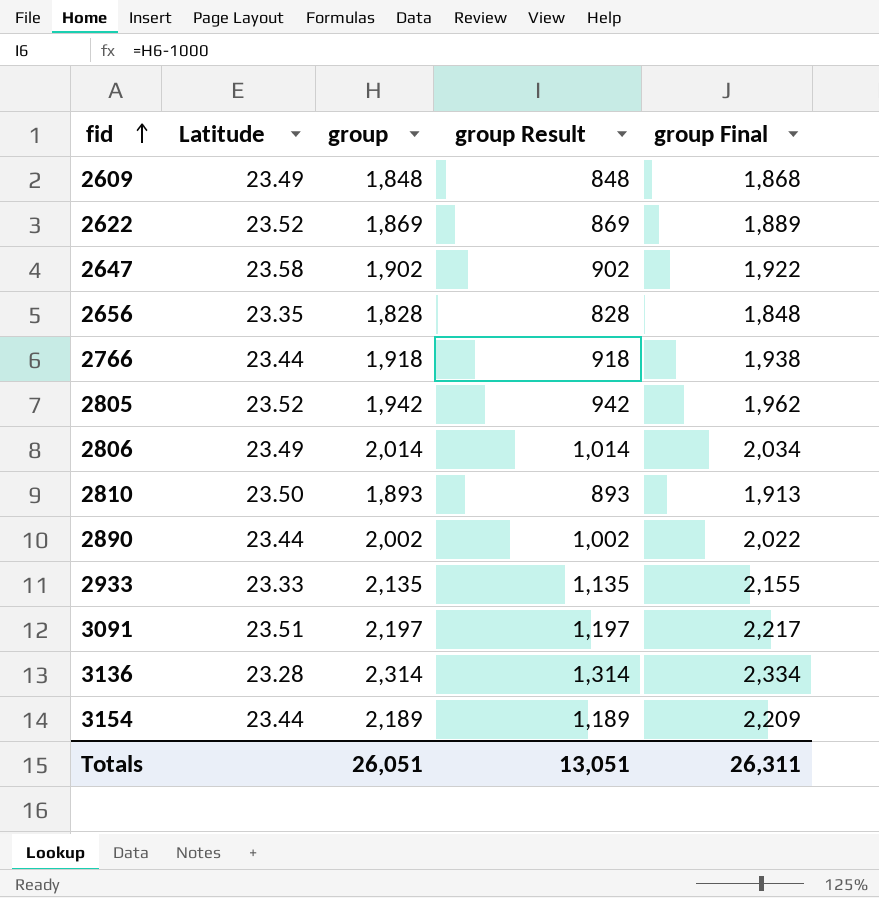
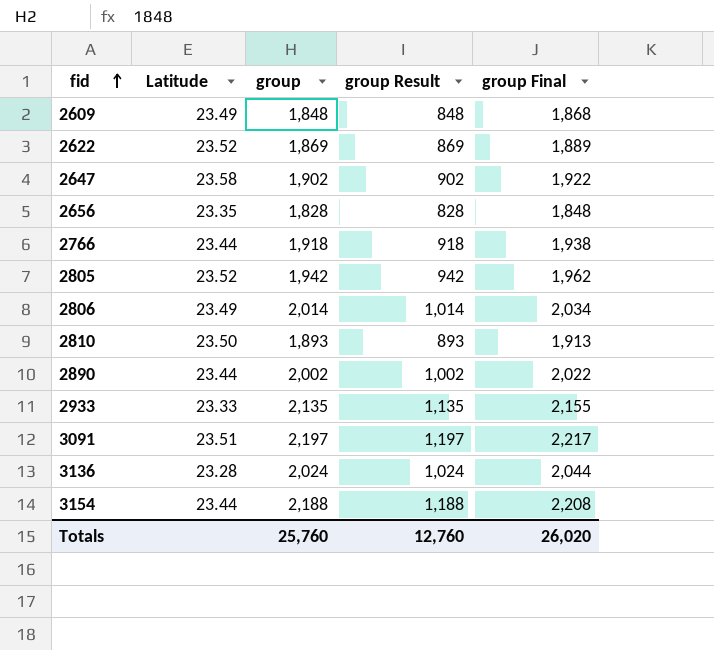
3136 | group: 2,314 -> 2,024
3136 | group Result: 1,314 -> 1,024
3136 | group Final: 2,334 -> 2,044
3154 | group: 2,189 -> 2,188
3154 | group Result: 1,189 -> 1,188
3154 | group Final: 2,209 -> 2,208
Totals | group: 26,051 -> 25,760
Totals | group Result: 13,051 -> 12,760
Totals | group Final: 26,311 -> 26,020

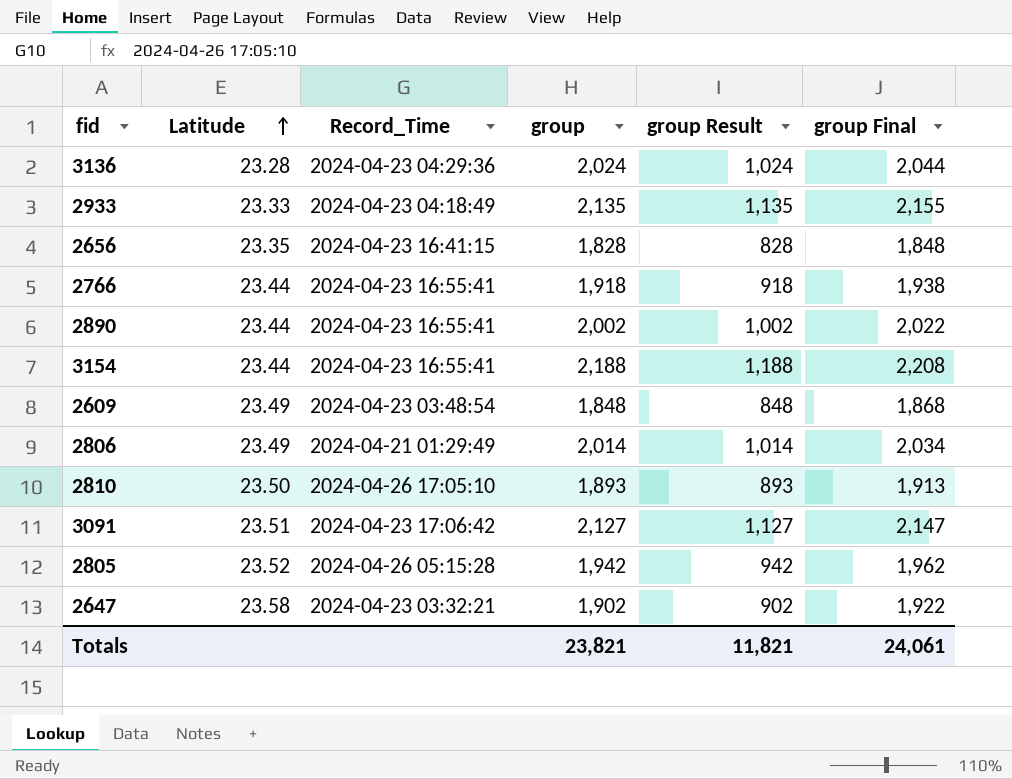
row order: fid ascending -> Latitude ascending
column Record_Time | position: none -> 3
row 2622: 23.52 | 1,869 | 869 | 1,889 -> none
3091 | group: 2,197 -> 2,127
3091 | group Result: 1,197 -> 1,127
3091 | group Final: 2,217 -> 2,147
Totals | group: 25,760 -> 23,821
Totals | group Result: 12,760 -> 11,821
Totals | group Final: 26,020 -> 24,061

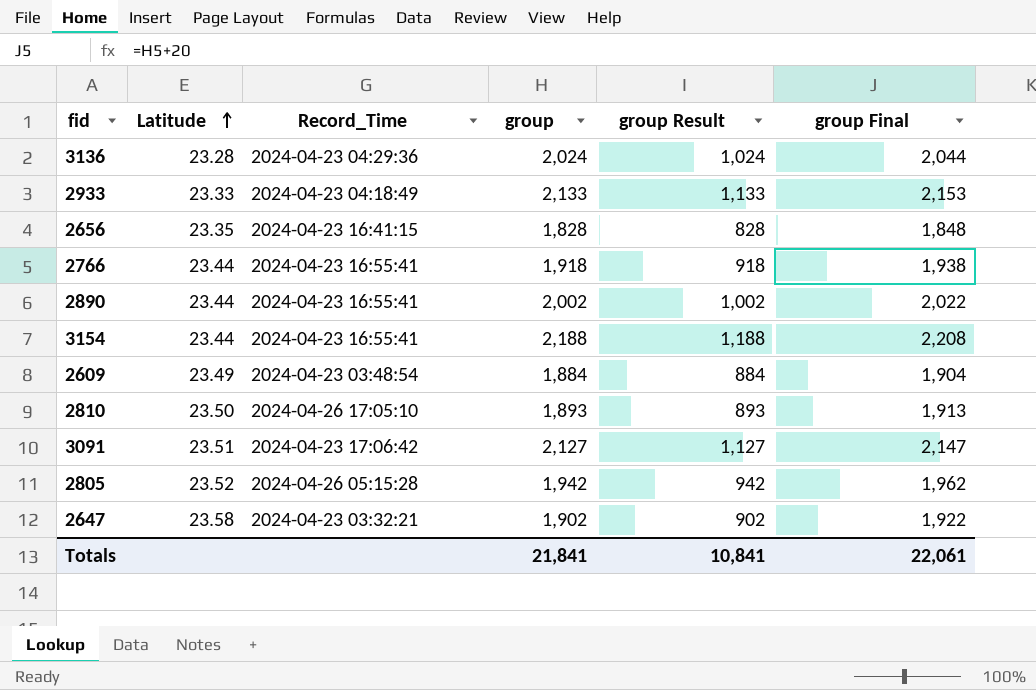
row 2806: 23.49 | 2024-04-21 01:29:49 | 2,014 | 1,014 | 2,034 -> none
2933 | group: 2,135 -> 2,133
2933 | group Result: 1,135 -> 1,133
2933 | group Final: 2,155 -> 2,153
2609 | group: 1,848 -> 1,884
2609 | group Result: 848 -> 884
2609 | group Final: 1,868 -> 1,904
Totals | group: 23,821 -> 21,841
Totals | group Result: 11,821 -> 10,841
Totals | group Final: 24,061 -> 22,061

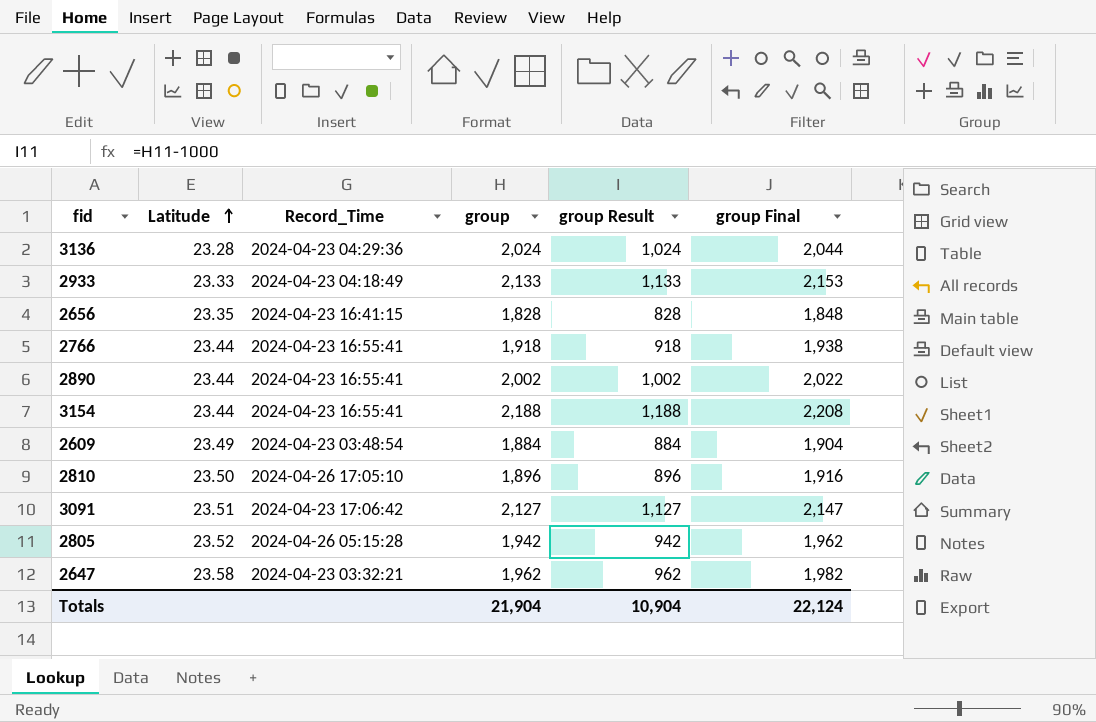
2810 | group: 1,893 -> 1,896
2810 | group Result: 893 -> 896
2810 | group Final: 1,913 -> 1,916
2647 | group: 1,902 -> 1,962
2647 | group Result: 902 -> 962
2647 | group Final: 1,922 -> 1,982
Totals | group: 21,841 -> 21,904
Totals | group Result: 10,841 -> 10,904
Totals | group Final: 22,061 -> 22,124

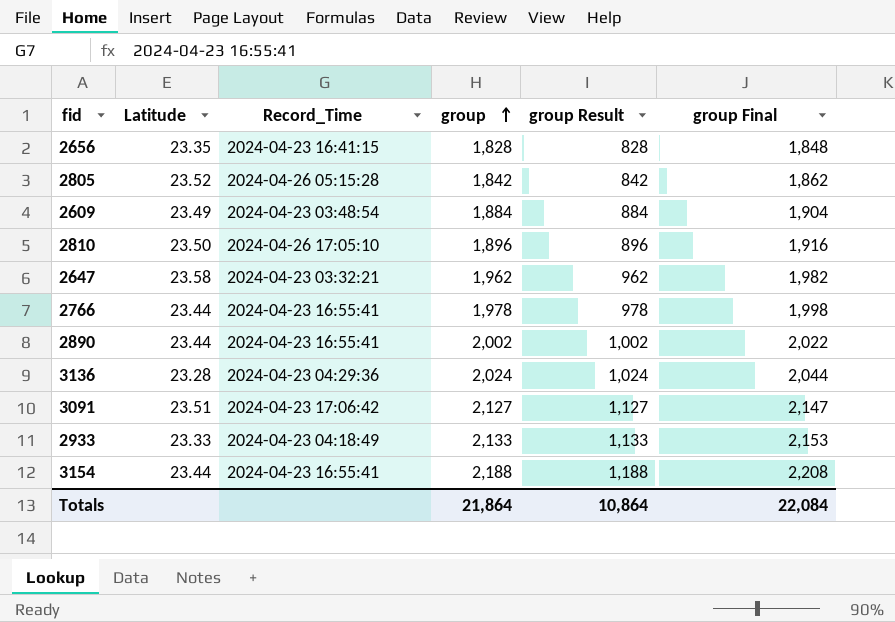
row order: Latitude ascending -> group ascending
2805 | group: 1,942 -> 1,842
2805 | group Result: 942 -> 842
2805 | group Final: 1,962 -> 1,862
2766 | group: 1,918 -> 1,978
2766 | group Result: 918 -> 978
2766 | group Final: 1,938 -> 1,998
Totals | group: 21,904 -> 21,864
Totals | group Result: 10,904 -> 10,864
Totals | group Final: 22,124 -> 22,084

